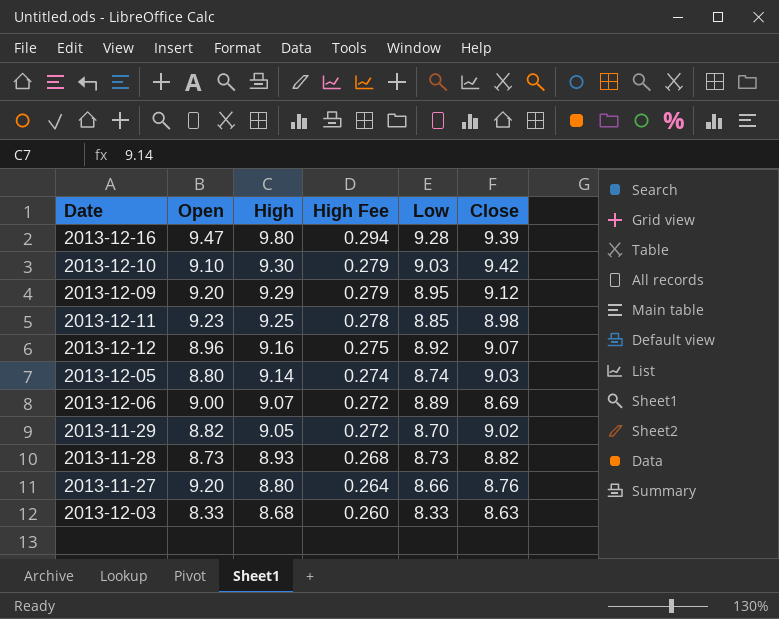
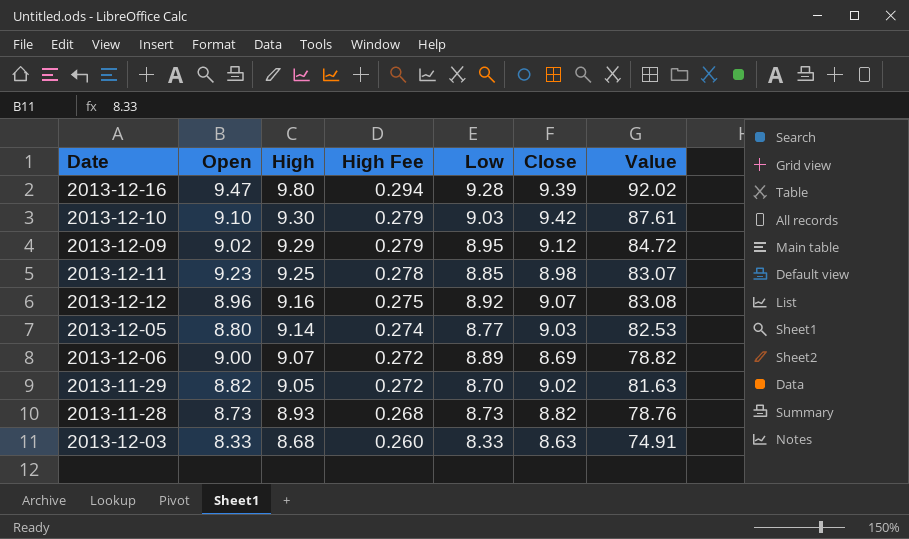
column Value | formula: none -> [High] * [Close]
row 2013-11-27: 9.20 | 8.80 | 0.264 | 8.66 | 8.76 -> none
2013-12-09 | Open: 9.20 -> 9.02
2013-12-05 | Low: 8.74 -> 8.77

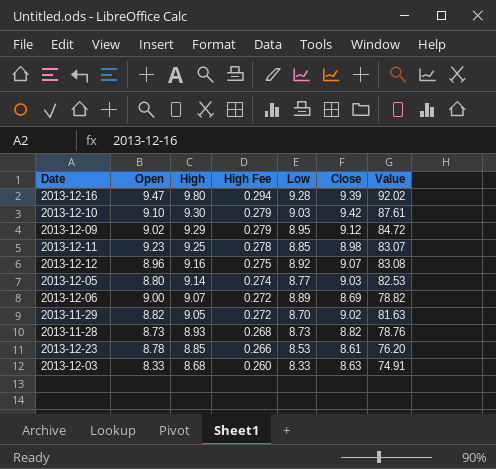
row 2013-12-23: none -> 8.78 | 8.85 | 0.266 | 8.53 | 8.61 | 76.20

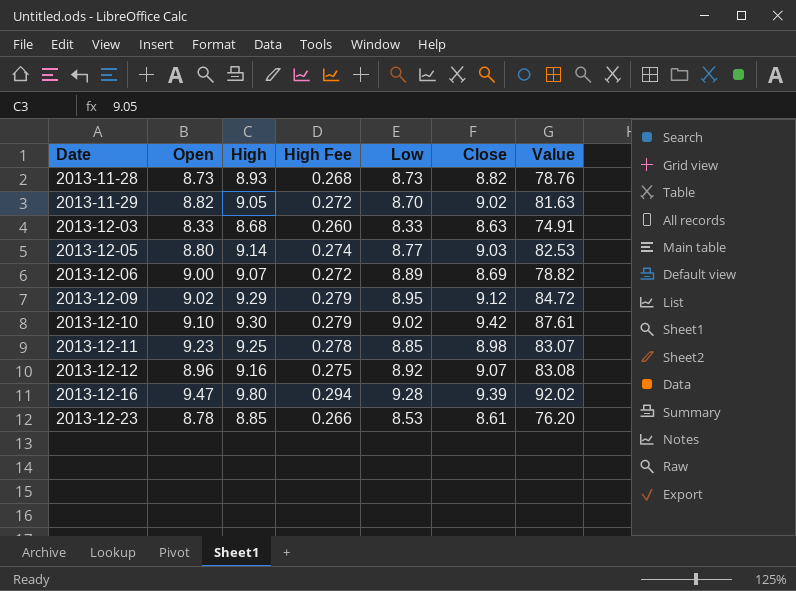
row order: High descending -> Date ascending
2013-12-10 | Low: 9.03 -> 9.02

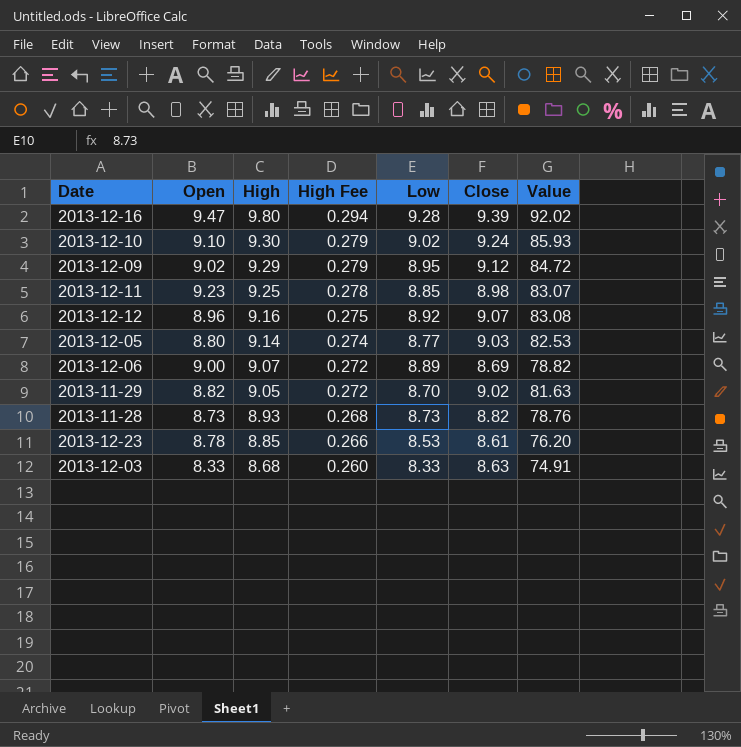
row order: Date ascending -> High descending
2013-12-10 | Close: 9.42 -> 9.24
2013-12-10 | Value: 87.61 -> 85.93

